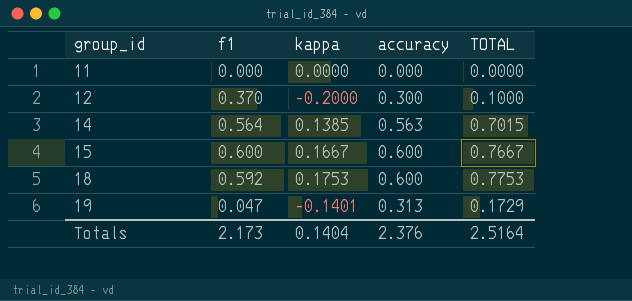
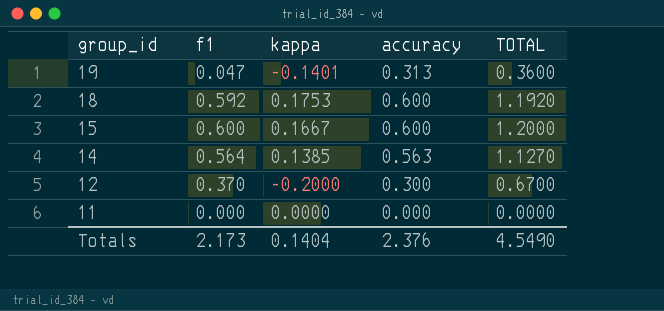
row order: group_id ascending -> group_id descending
column TOTAL | formula: [kappa] + [accuracy] -> [f1] + [accuracy]
Totals | TOTAL: 2.5164 -> 4.5490

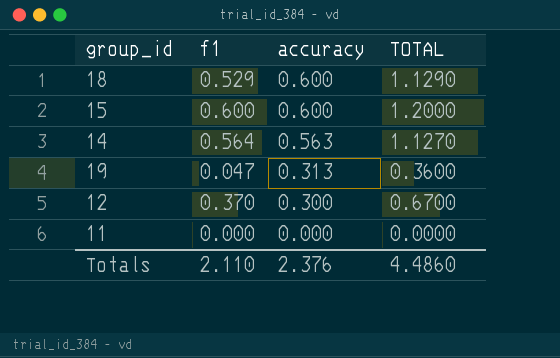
row order: group_id descending -> accuracy descending
column kappa | position: 3 -> none
18 | f1: 0.592 -> 0.529
18 | TOTAL: 1.1920 -> 1.1290
Totals | f1: 2.173 -> 2.110
Totals | TOTAL: 4.5490 -> 4.4860

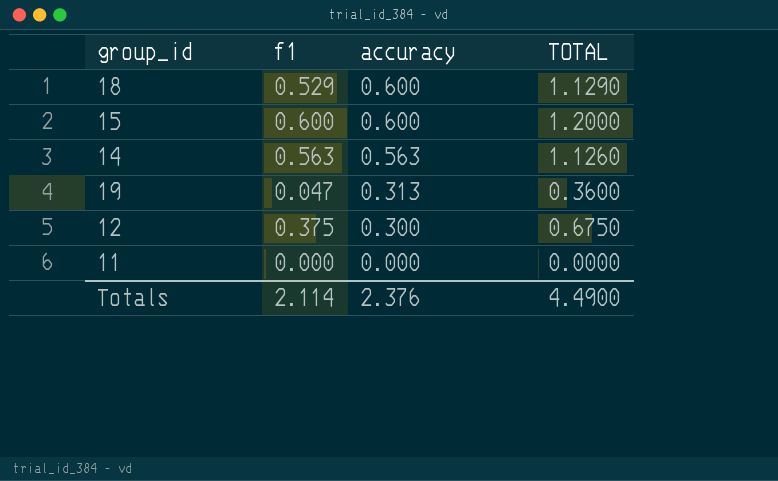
14 | f1: 0.564 -> 0.563
14 | TOTAL: 1.1270 -> 1.1260
12 | f1: 0.370 -> 0.375
12 | TOTAL: 0.6700 -> 0.6750
Totals | f1: 2.110 -> 2.114
Totals | TOTAL: 4.4860 -> 4.4900

